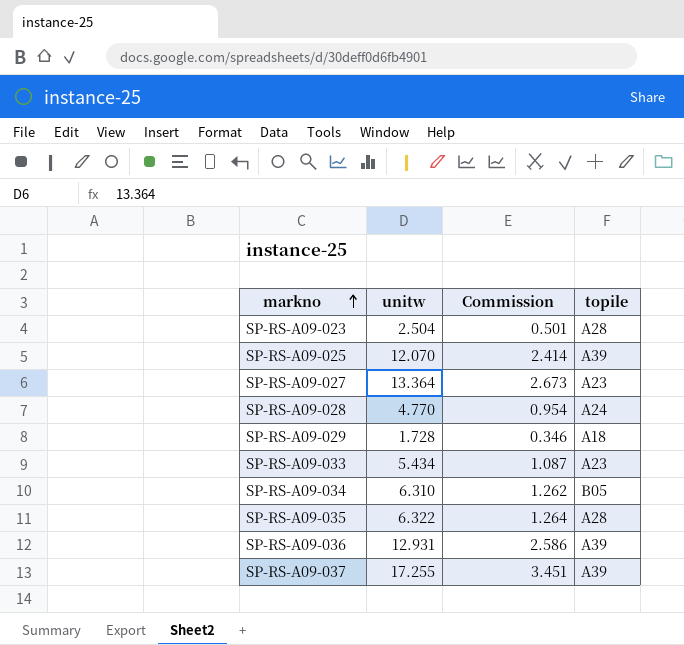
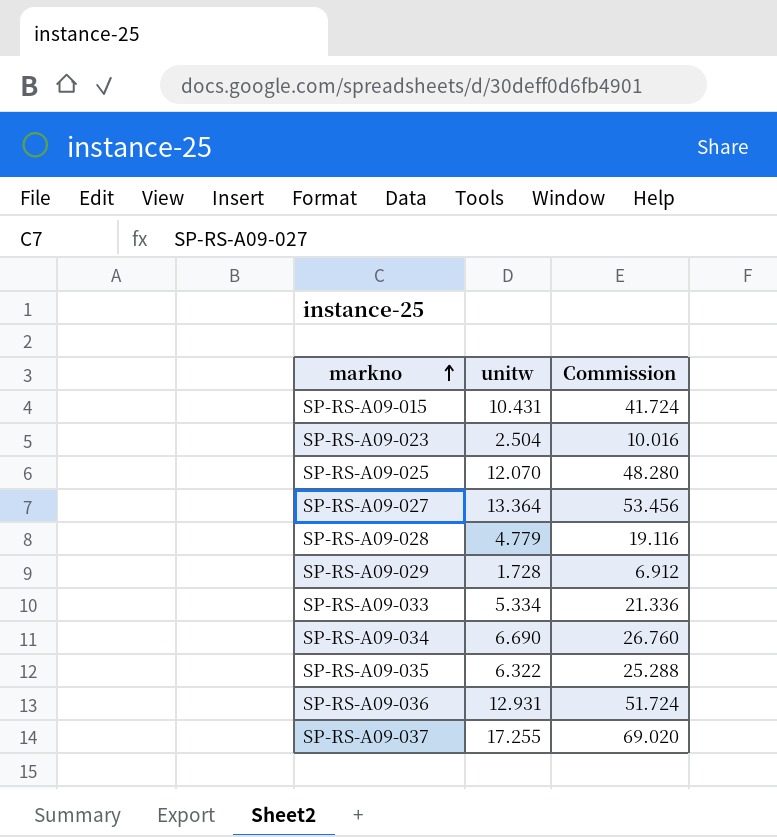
column topile | position: 4 -> none
column Commission | formula: [unitw] * 0.2 -> [unitw] * 4
row SP-RS-A09-015: none -> 10.431 | 41.724
SP-RS-A09-028 | unitw: 4.770 -> 4.779
SP-RS-A09-033 | unitw: 5.434 -> 5.334
SP-RS-A09-034 | unitw: 6.310 -> 6.690

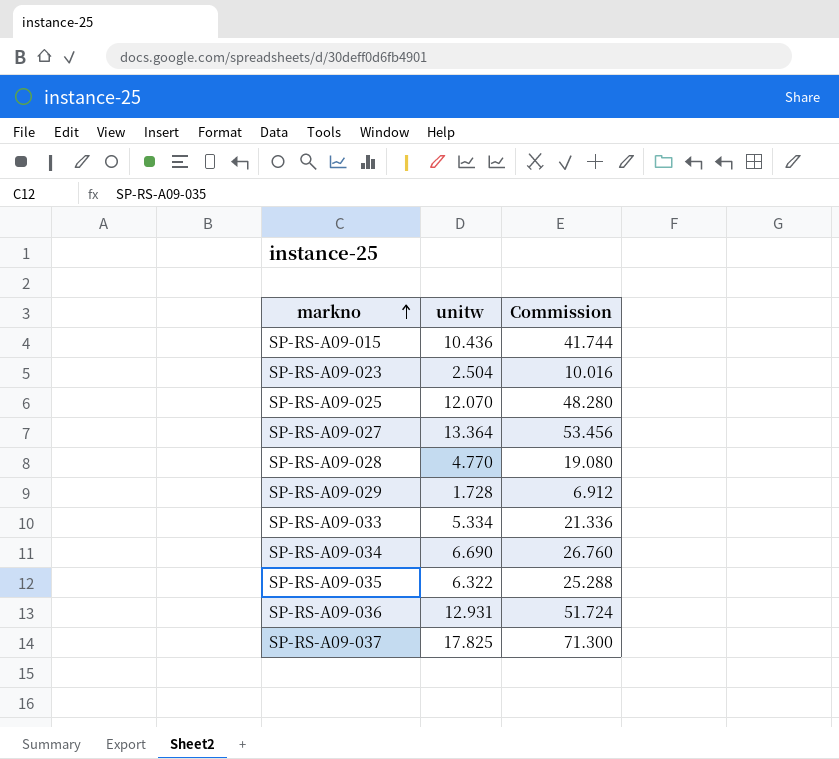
SP-RS-A09-015 | unitw: 10.431 -> 10.436
SP-RS-A09-015 | Commission: 41.724 -> 41.744
SP-RS-A09-028 | unitw: 4.779 -> 4.770
SP-RS-A09-028 | Commission: 19.116 -> 19.080
SP-RS-A09-037 | unitw: 17.255 -> 17.825
SP-RS-A09-037 | Commission: 69.020 -> 71.300

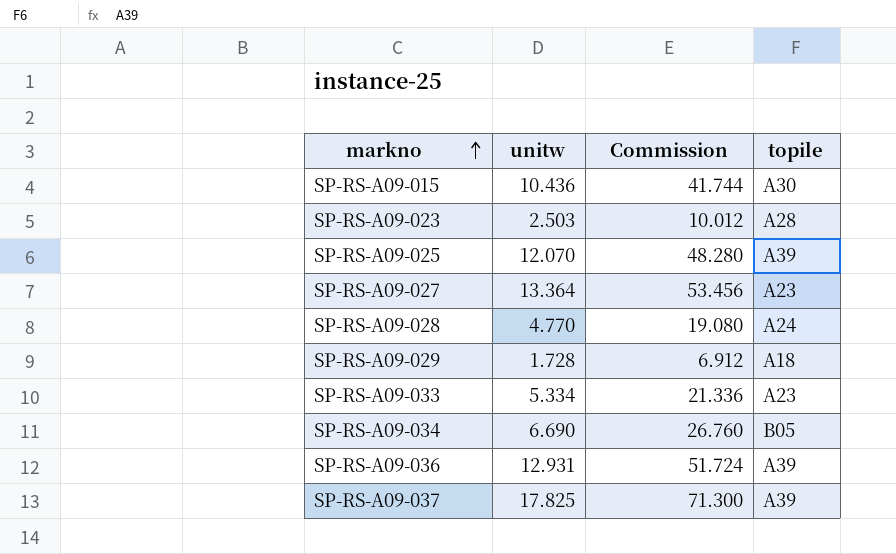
column topile | position: none -> 4
row SP-RS-A09-035: 6.322 | 25.288 -> none
SP-RS-A09-023 | unitw: 2.504 -> 2.503
SP-RS-A09-023 | Commission: 10.016 -> 10.012

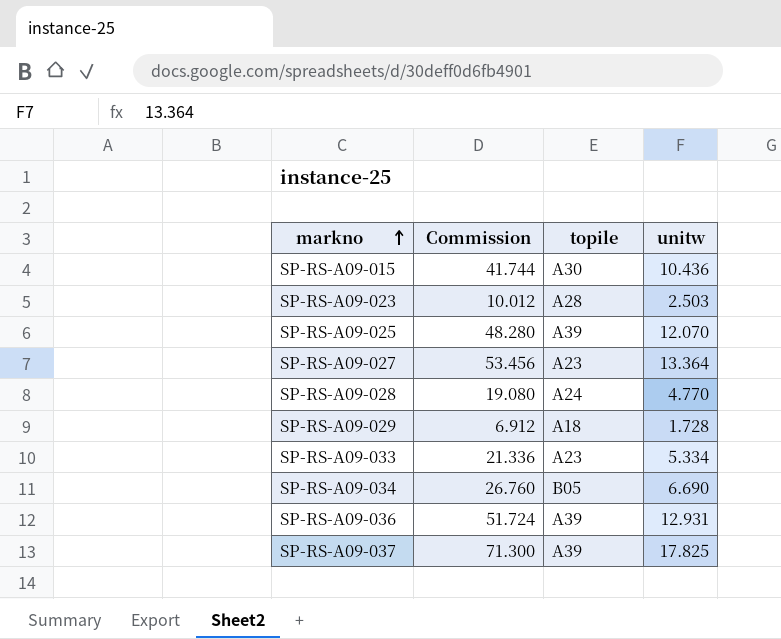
column unitw | position: 2 -> 4

